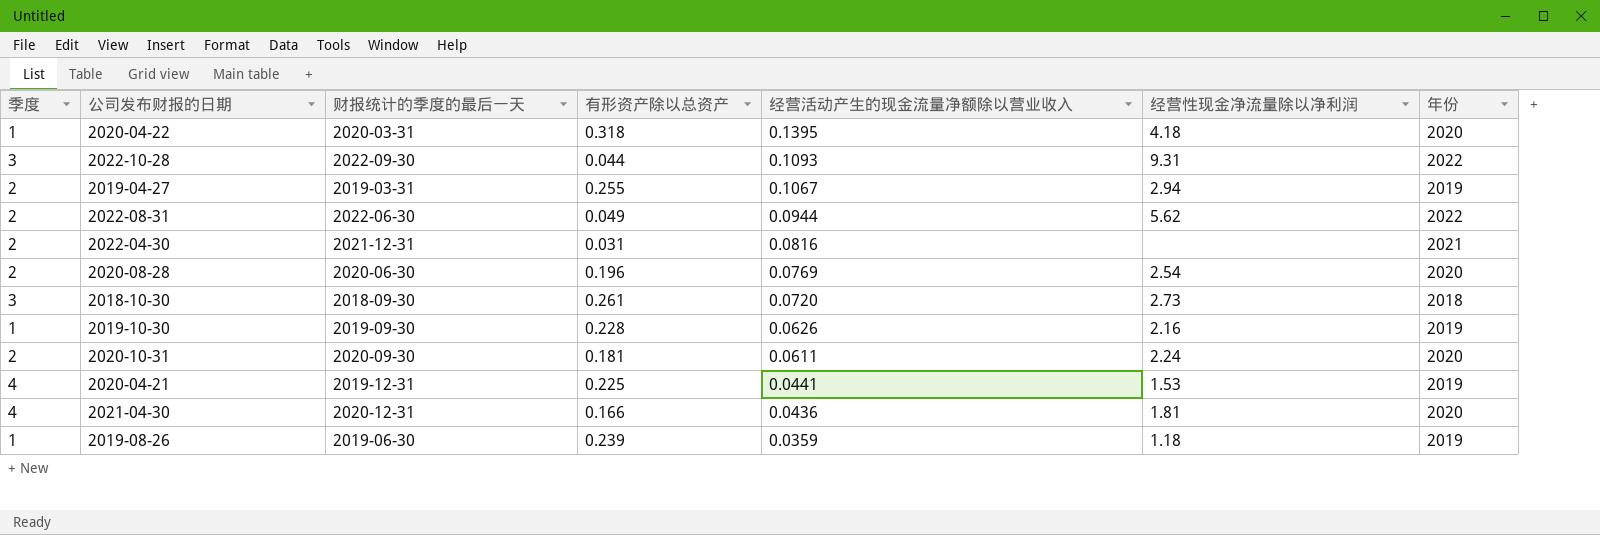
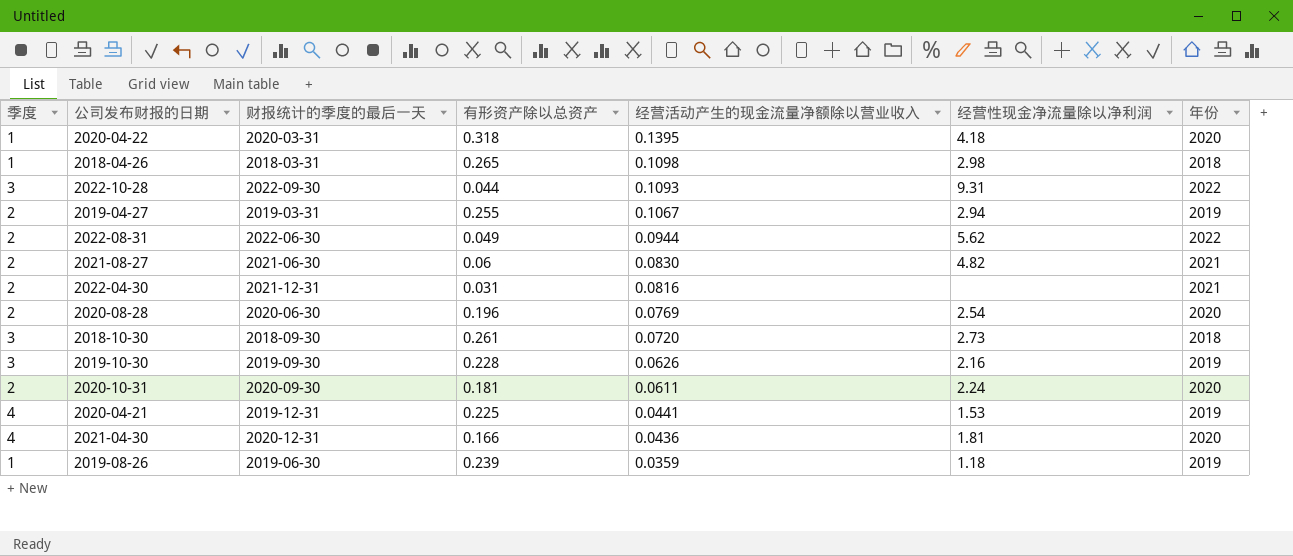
row 2018-04-26: none -> 1 | 2018-03-31 | 0.265 | 0.1098 | 2.98 | 2018
row 2021-08-27: none -> 2 | 2021-06-30 | 0.06 | 0.0830 | 4.82 | 2021
2019-10-30 | 季度: 1 -> 3

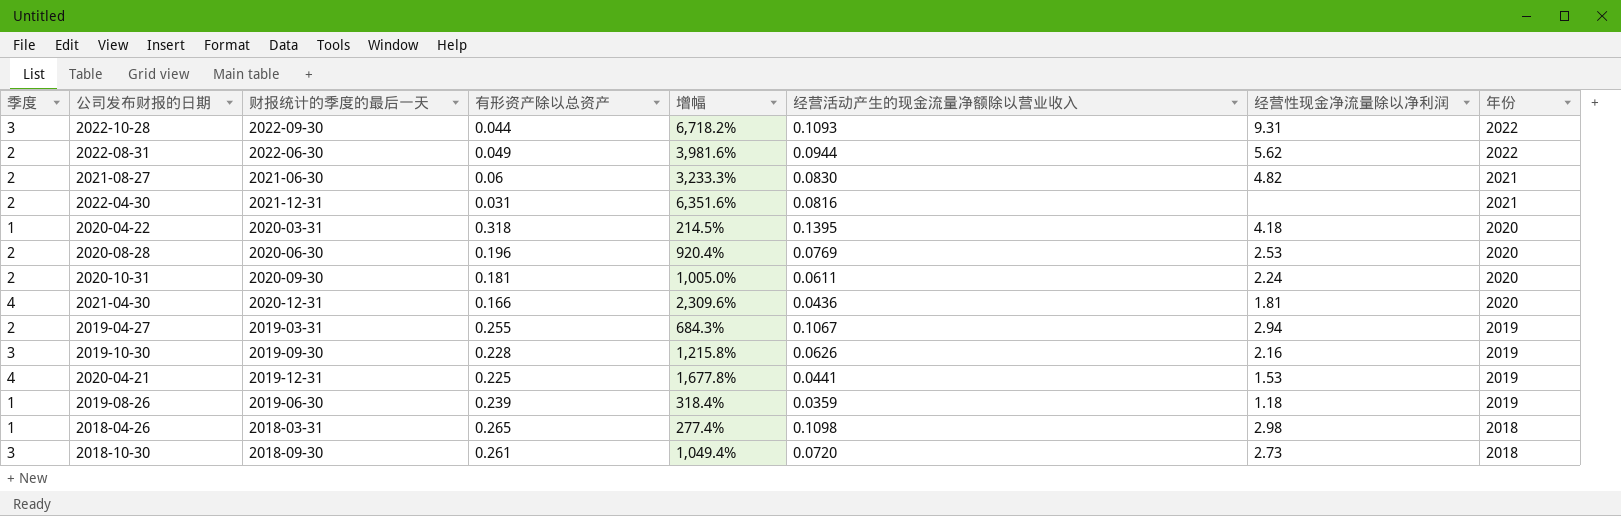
row order: 经营活动产生的现金流量净额除以营业收入 descending -> 年份 descending
column 增幅 | formula: none -> ([季度] - [有形资产除以总资产]) / [有形资产除以总资产]
2020-08-28 | 经营性现金净流量除以净利润: 2.54 -> 2.53

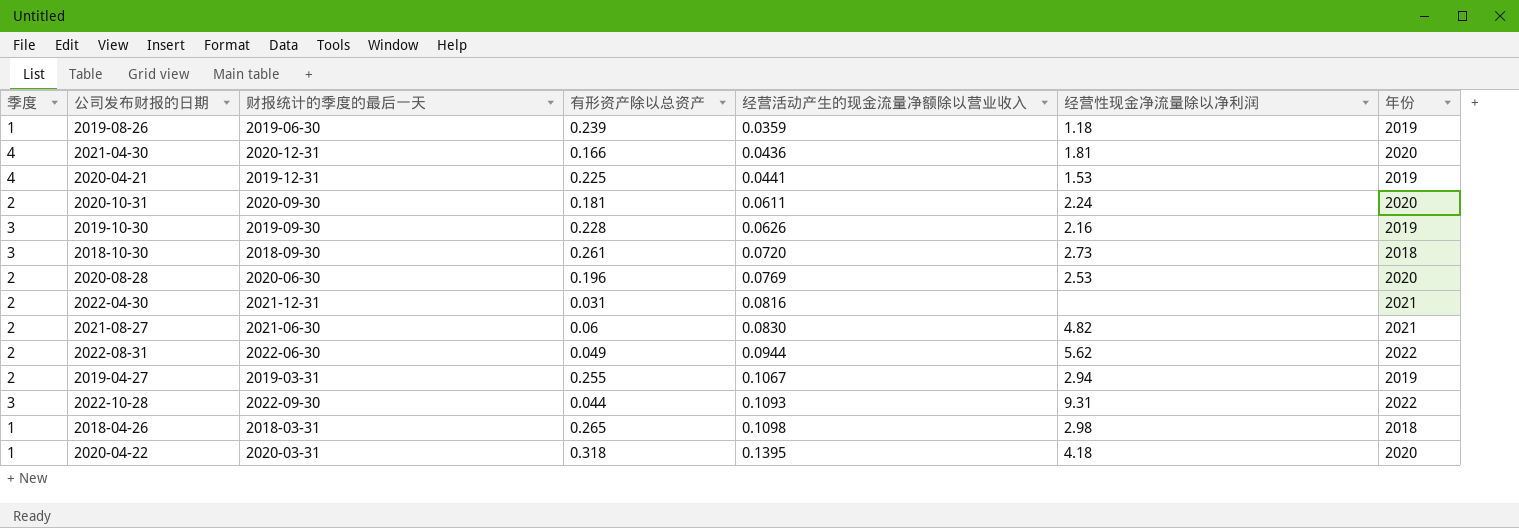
row order: 年份 descending -> 经营活动产生的现金流量净额除以营业收入 ascending
column 增幅 | formula: ([季度] - [有形资产除以总资产]) / [有形资产除以总资产] -> none

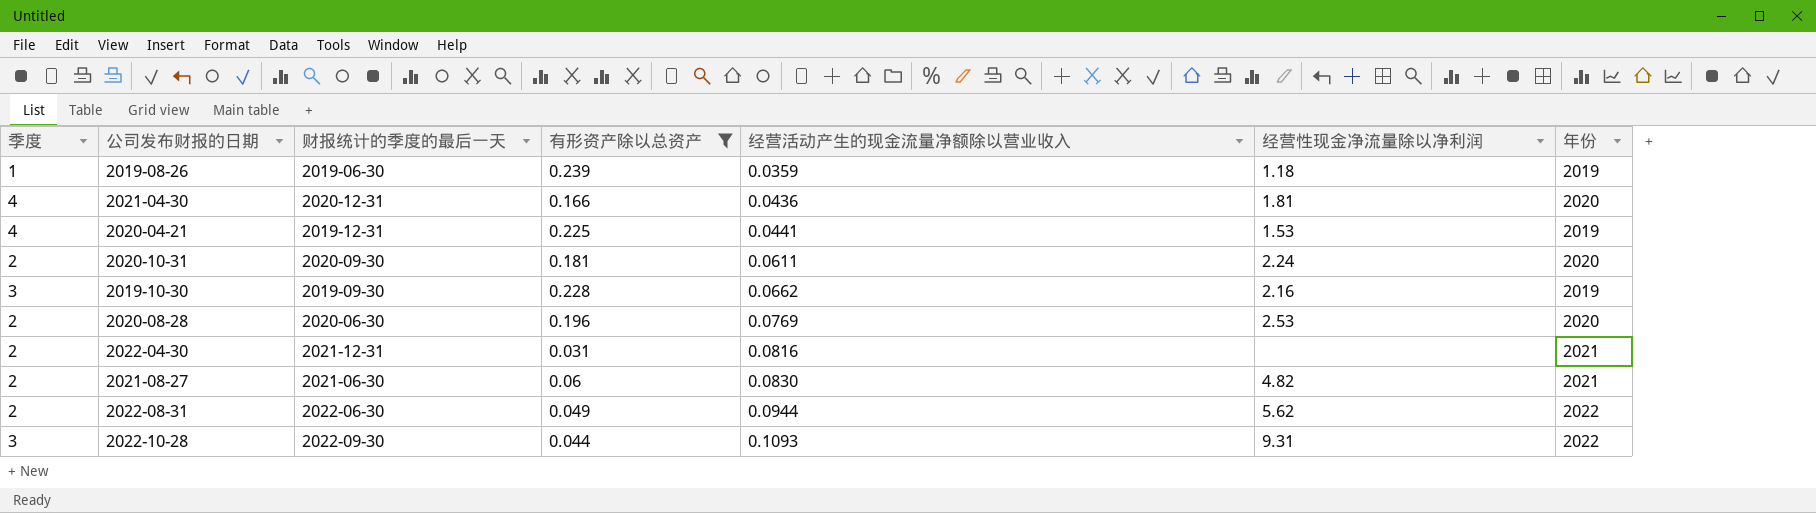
filter: none -> 有形资产除以总资产 <= 0.239
2019-10-30 | 经营活动产生的现金流量净额除以营业收入: 0.0626 -> 0.0662

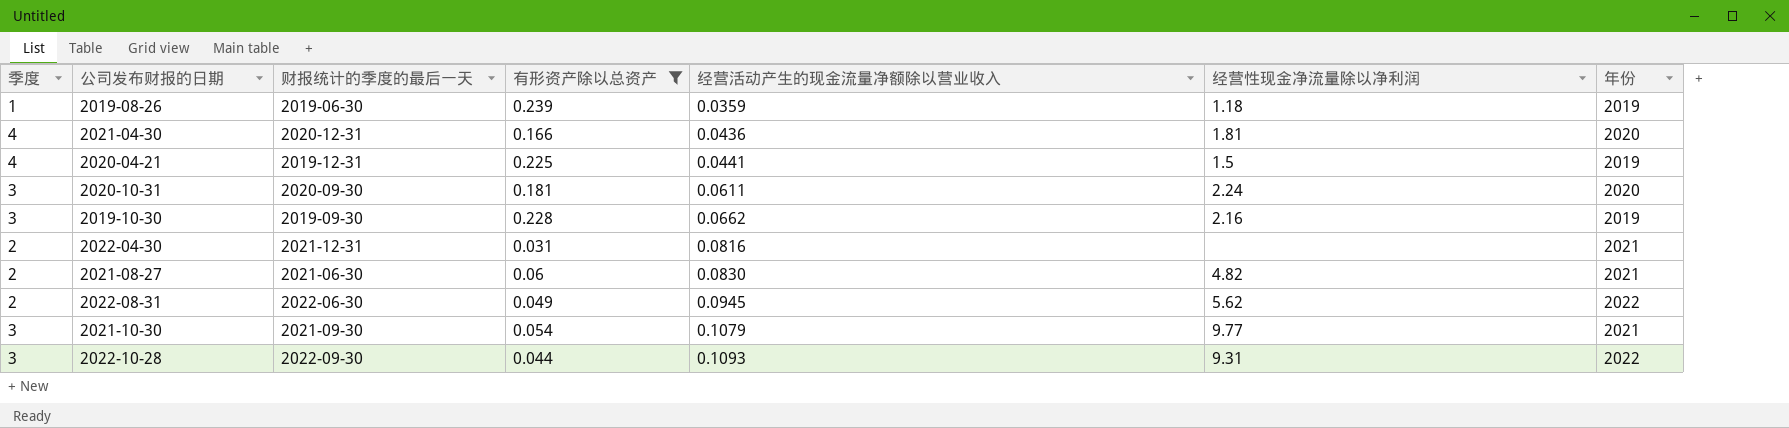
row 2020-08-28: 2 | 2020-06-30 | 0.196 | 0.0769 | 2.53 | 2020 -> none
2020-04-21 | 经营性现金净流量除以净利润: 1.53 -> 1.5
2020-10-31 | 季度: 2 -> 3
2022-08-31 | 经营活动产生的现金流量净额除以营业收入: 0.0944 -> 0.0945
row 2021-10-30: none -> 3 | 2021-09-30 | 0.054 | 0.1079 | 9.77 | 2021

